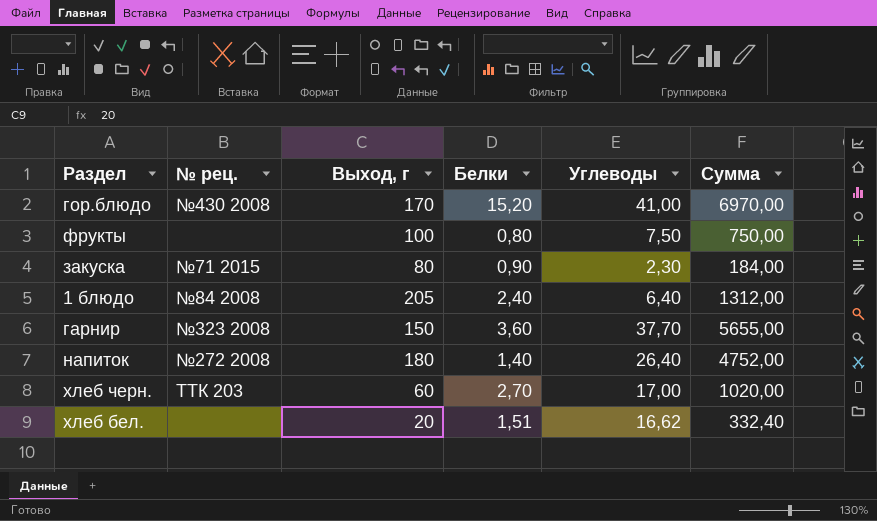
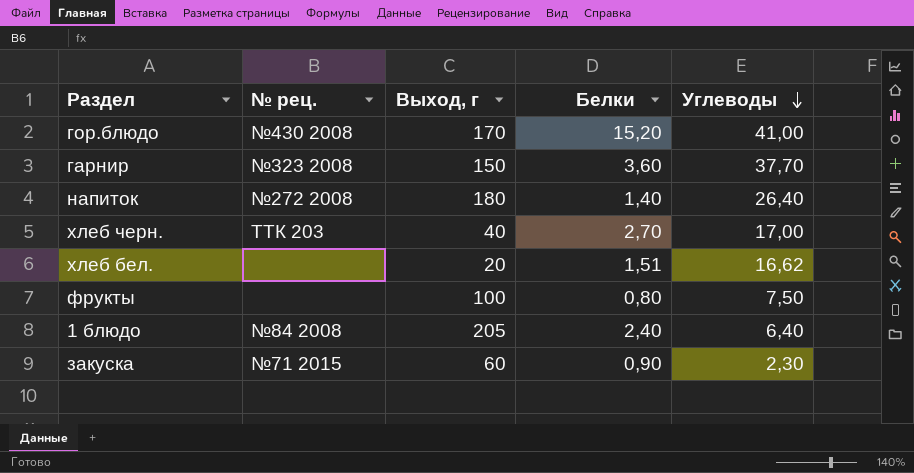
row order: none -> Углеводы descending
column Сумма | formula: [Выход, г] * [Углеводы] -> none
хлеб черн. | Выход, г: 60 -> 40
закуска | Выход, г: 80 -> 60

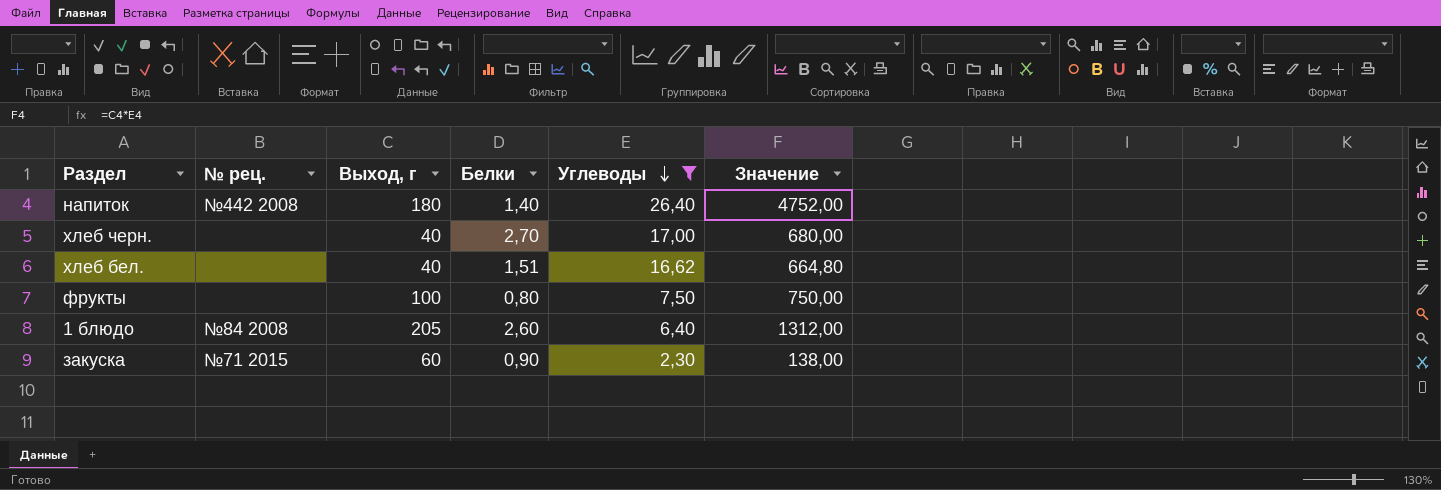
filter: none -> Углеводы <= 26,40
column Значение | formula: none -> [Выход, г] * [Углеводы]
напиток | № рец.: №272 2008 -> №442 2008
хлеб черн. | № рец.: ТТК 203 -> none
хлеб бел. | Выход, г: 20 -> 40
1 блюдо | Белки: 2,40 -> 2,60

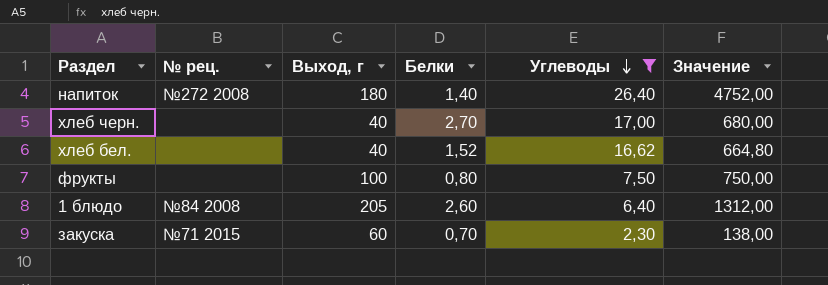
напиток | № рец.: №442 2008 -> №272 2008
хлеб бел. | Белки: 1,51 -> 1,52
закуска | Белки: 0,90 -> 0,70

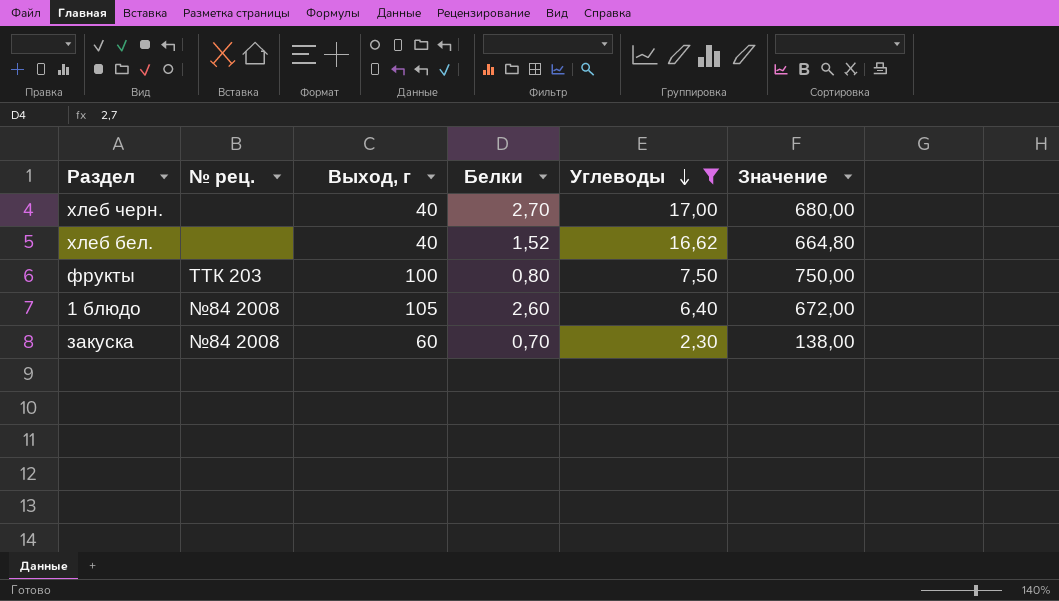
row напиток: №272 2008 | 180 | 1,40 | 26,40 | 4752,00 -> none
фрукты | № рец.: none -> ТТК 203
1 блюдо | Выход, г: 205 -> 105
1 блюдо | Значение: 1312,00 -> 672,00
закуска | № рец.: №71 2015 -> №84 2008

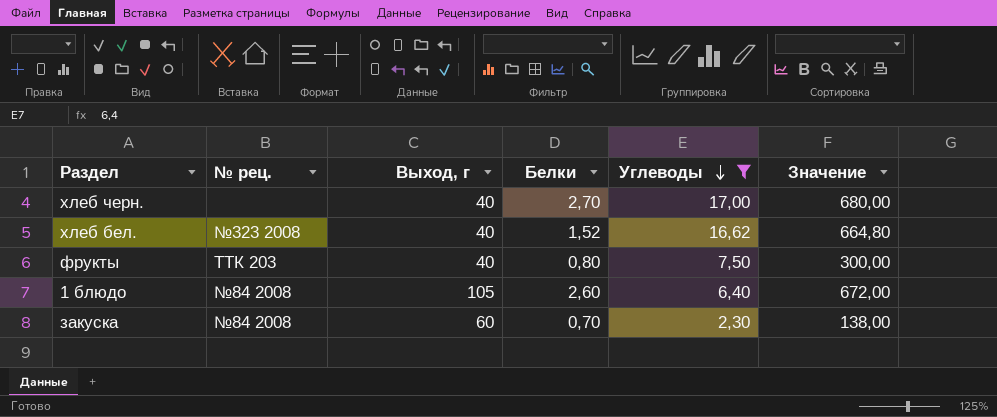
хлеб бел. | № рец.: none -> №323 2008
фрукты | Выход, г: 100 -> 40
фрукты | Значение: 750,00 -> 300,00

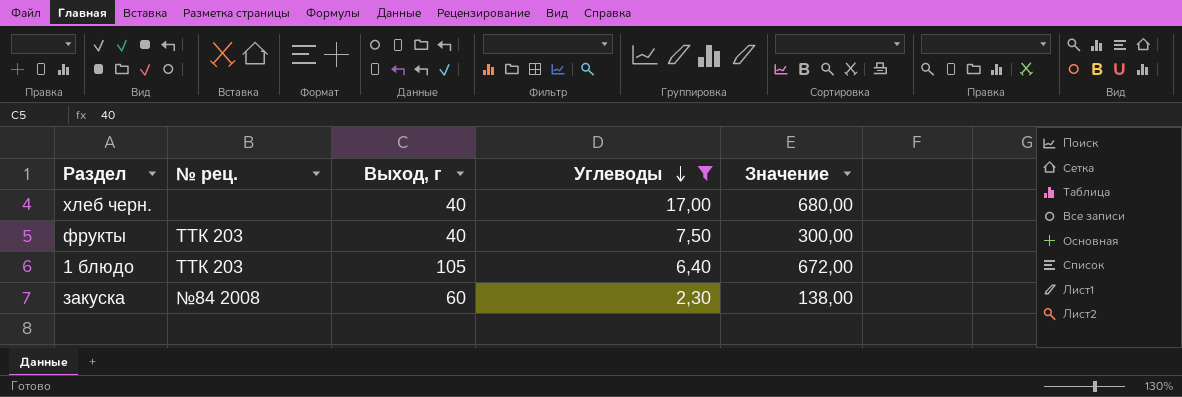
column Белки | position: 4 -> none
row хлеб бел.: №323 2008 | 40 | 1,52 | 16,62 | 664,80 -> none
1 блюдо | № рец.: №84 2008 -> ТТК 203

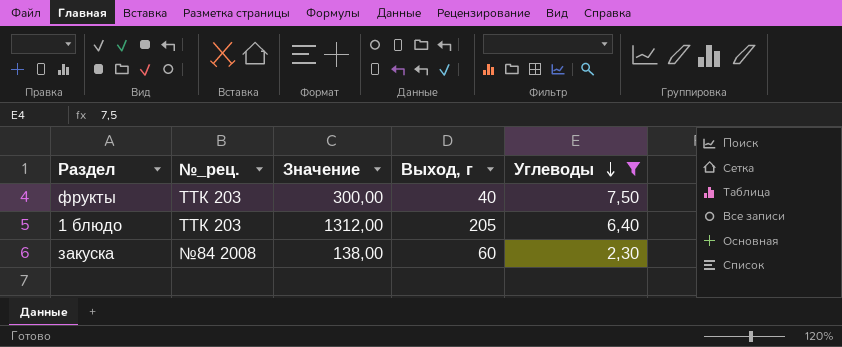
column name: № рец. -> №_рец.
column Значение | position: 5 -> 3
row хлеб черн.: none | 40 | 17,00 | 680,00 -> none
1 блюдо | Значение: 672,00 -> 1312,00
1 блюдо | Выход, г: 105 -> 205

